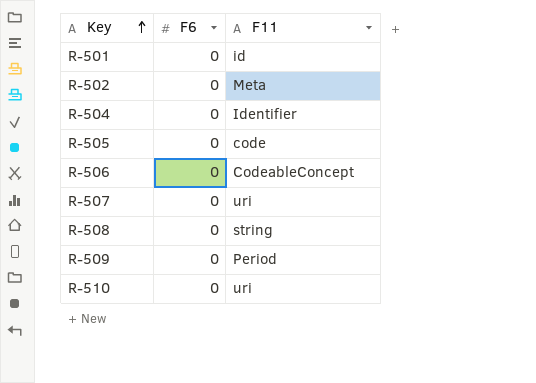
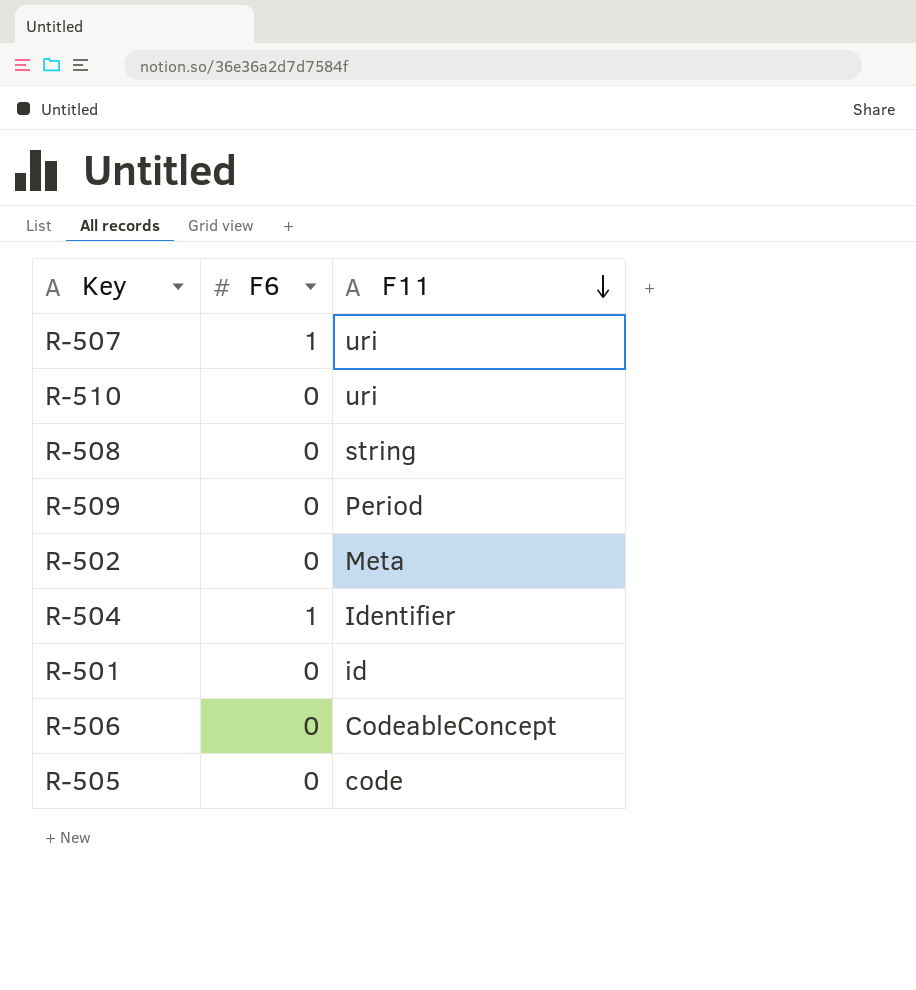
row order: Key ascending -> F11 descending
R-507 | F6: 0 -> 1
R-504 | F6: 0 -> 1

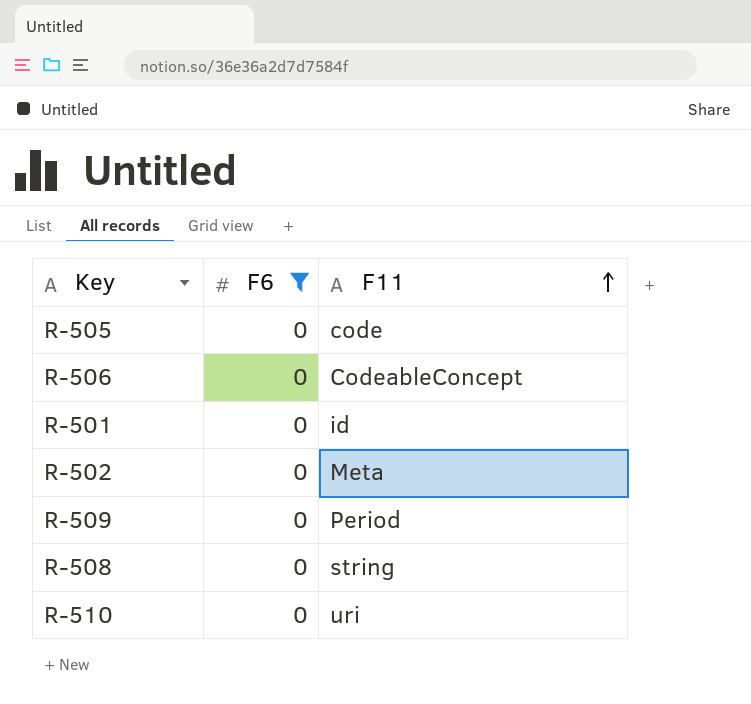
filter: none -> F6 = 0
row order: F11 descending -> F11 ascending

